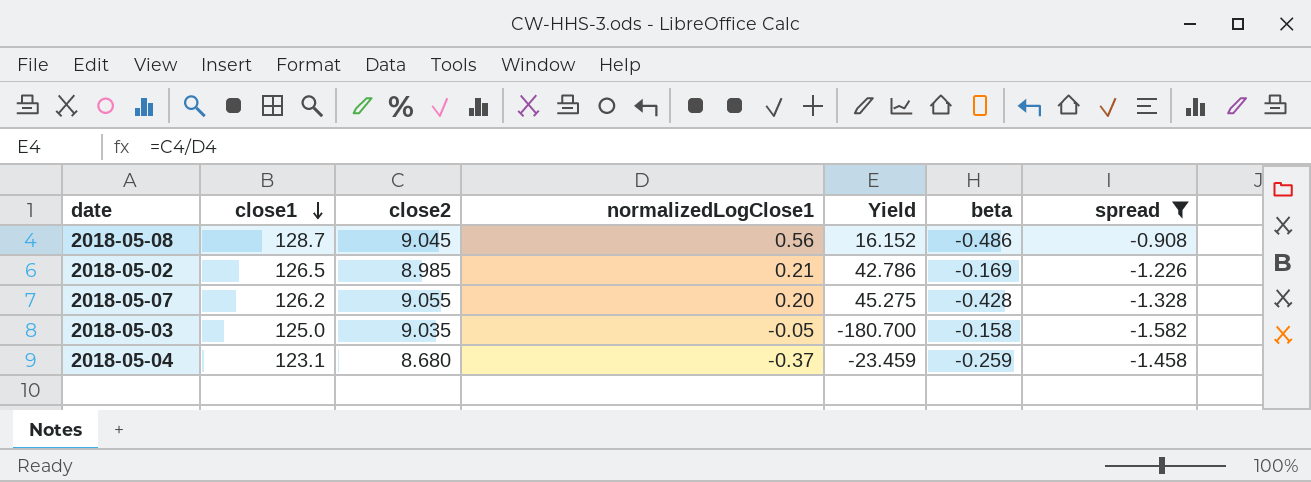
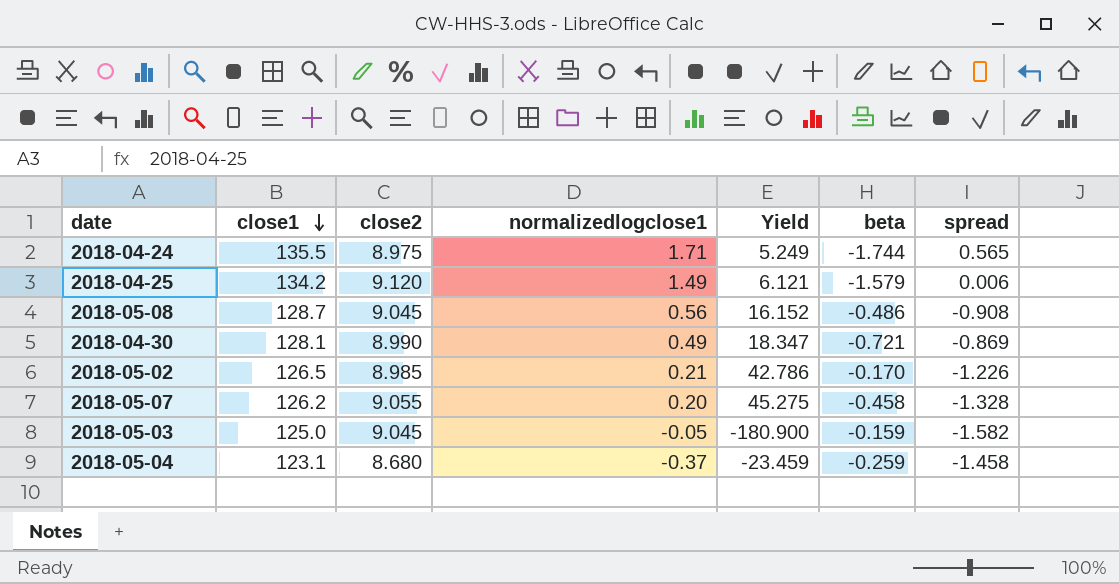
filter: spread <= -0.908 -> none
column name: normalizedLogClose1 -> normalizedlogclose1
2018-05-02 | beta: -0.169 -> -0.170
2018-05-07 | beta: -0.428 -> -0.458
2018-05-03 | close2: 9.035 -> 9.045
2018-05-03 | Yield: -180.700 -> -180.900
2018-05-03 | beta: -0.158 -> -0.159

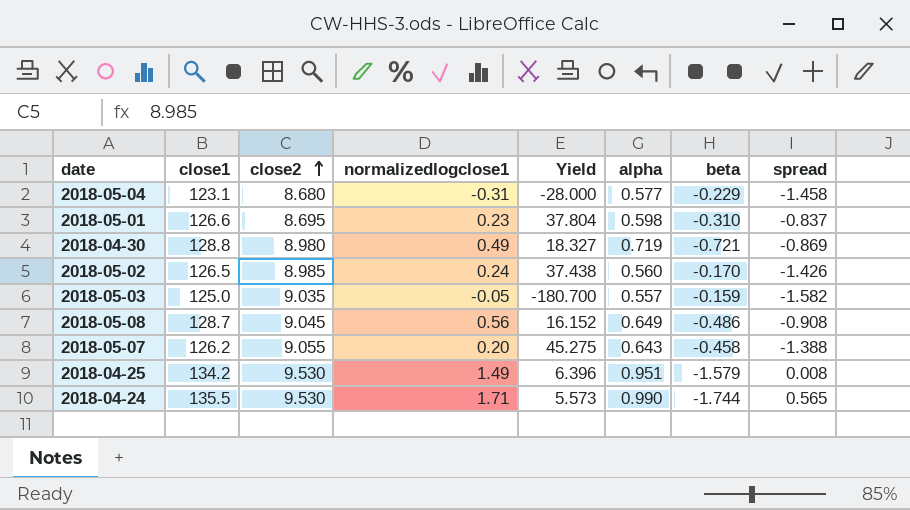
row order: close1 descending -> close2 ascending
column alpha | position: none -> 6
2018-05-04 | normalizedlogclose1: -0.37 -> -0.31
2018-05-04 | Yield: -23.459 -> -28.000
2018-05-04 | beta: -0.259 -> -0.229
row 2018-05-01: none -> 126.6 | 8.695 | 0.23 | 37.804 | 0.598 | -0.310 | -0.837
2018-04-30 | close1: 128.1 -> 128.8
2018-04-30 | close2: 8.990 -> 8.980
2018-04-30 | Yield: 18.347 -> 18.327
2018-05-02 | normalizedlogclose1: 0.21 -> 0.24
2018-05-02 | Yield: 42.786 -> 37.438
2018-05-02 | spread: -1.226 -> -1.426
2018-05-03 | close2: 9.045 -> 9.035
2018-05-03 | Yield: -180.900 -> -180.700
2018-05-07 | spread: -1.328 -> -1.388
2018-04-25 | close2: 9.120 -> 9.530
2018-04-25 | Yield: 6.121 -> 6.396
2018-04-25 | spread: 0.006 -> 0.008
2018-04-24 | close2: 8.975 -> 9.530
2018-04-24 | Yield: 5.249 -> 5.573

